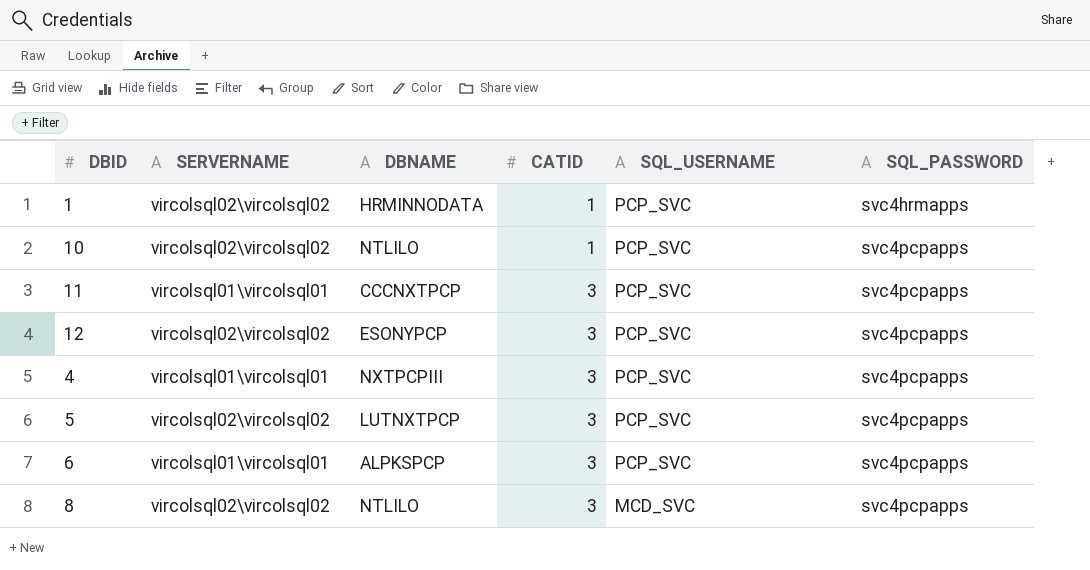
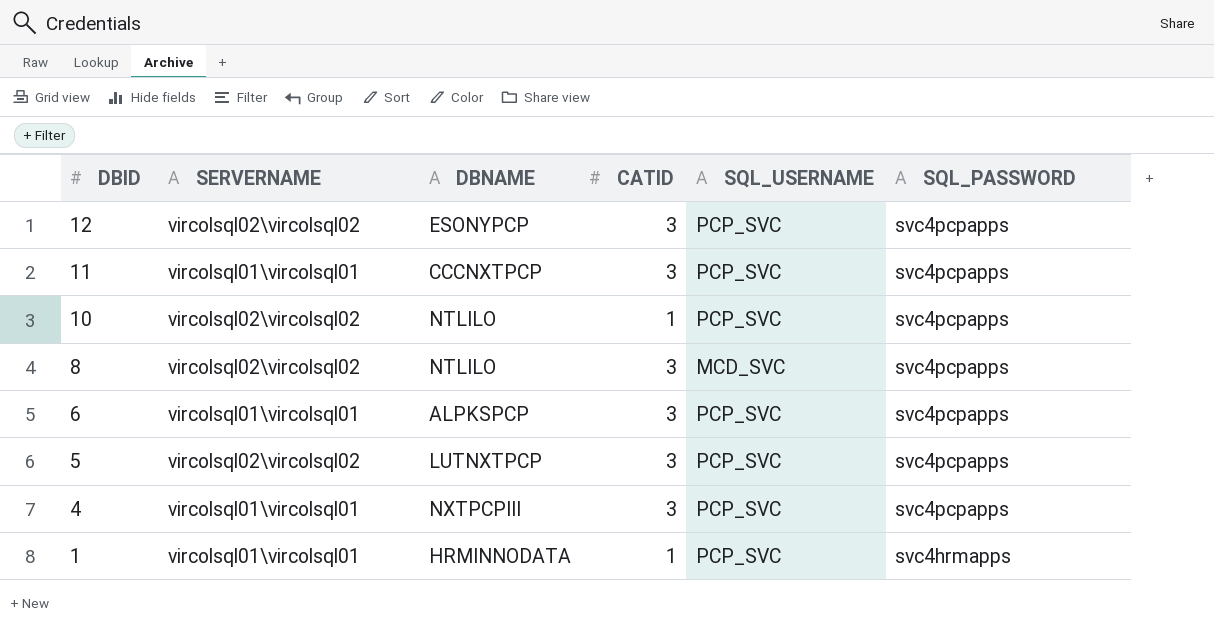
row order: CATID ascending -> DBID descending
1 | SERVERNAME: vircolsql02\vircolsql02 -> vircolsql01\vircolsql01

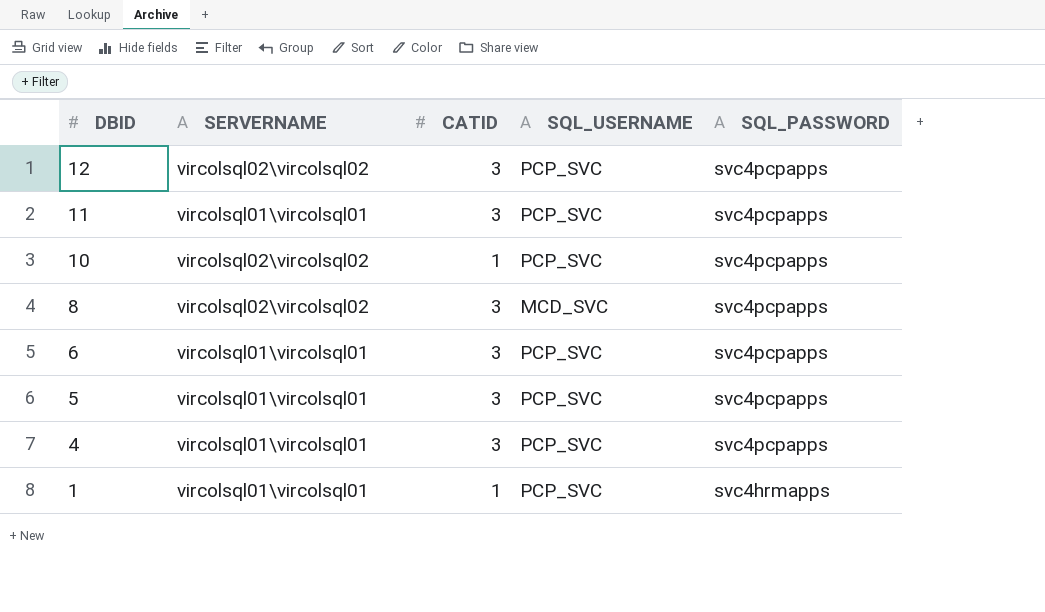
column DBNAME | position: 3 -> none
5 | SERVERNAME: vircolsql02\vircolsql02 -> vircolsql01\vircolsql01

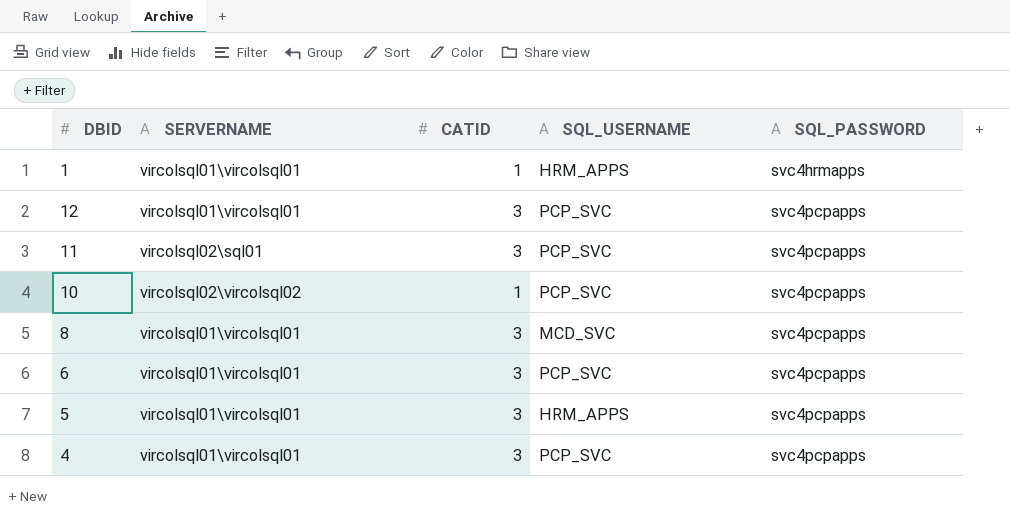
row order: DBID descending -> SQL_PASSWORD ascending
1 | SQL_USERNAME: PCP_SVC -> HRM_APPS
12 | SERVERNAME: vircolsql02\vircolsql02 -> vircolsql01\vircolsql01
11 | SERVERNAME: vircolsql01\vircolsql01 -> vircolsql02\sql01
8 | SERVERNAME: vircolsql02\vircolsql02 -> vircolsql01\vircolsql01
5 | SQL_USERNAME: PCP_SVC -> HRM_APPS

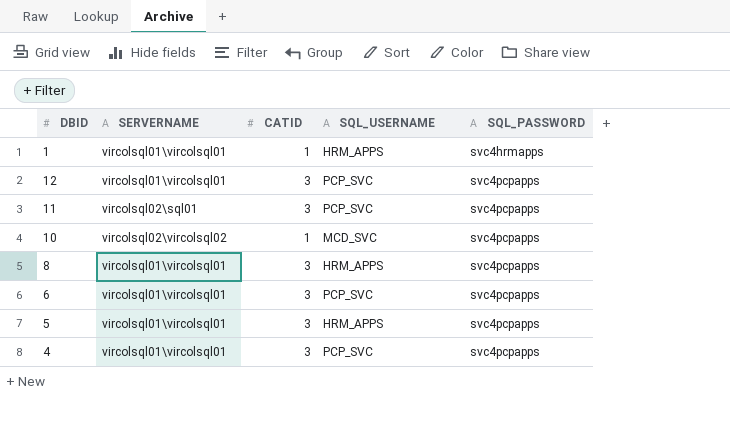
10 | SQL_USERNAME: PCP_SVC -> MCD_SVC
8 | SQL_USERNAME: MCD_SVC -> HRM_APPS

